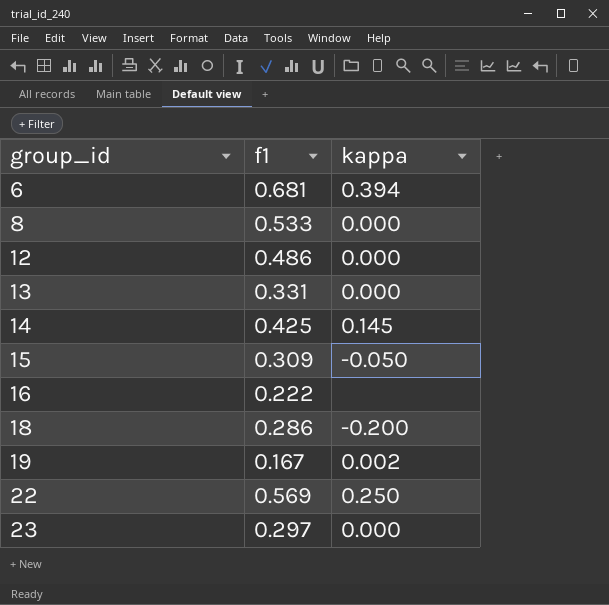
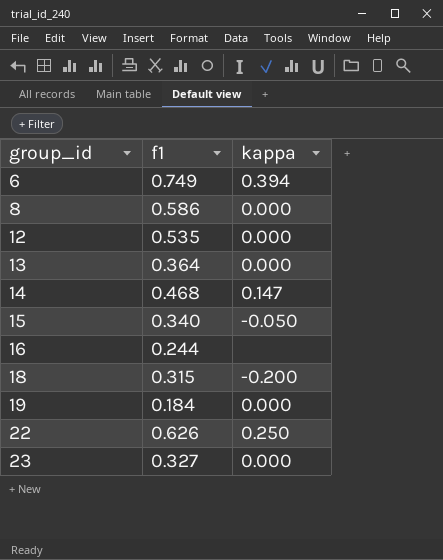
6 | f1: 0.681 -> 0.749
8 | f1: 0.533 -> 0.586
12 | f1: 0.486 -> 0.535
13 | f1: 0.331 -> 0.364
14 | f1: 0.425 -> 0.468
14 | kappa: 0.145 -> 0.147
15 | f1: 0.309 -> 0.340
16 | f1: 0.222 -> 0.244
18 | f1: 0.286 -> 0.315
19 | f1: 0.167 -> 0.184
19 | kappa: 0.002 -> 0.000
22 | f1: 0.569 -> 0.626
23 | f1: 0.297 -> 0.327

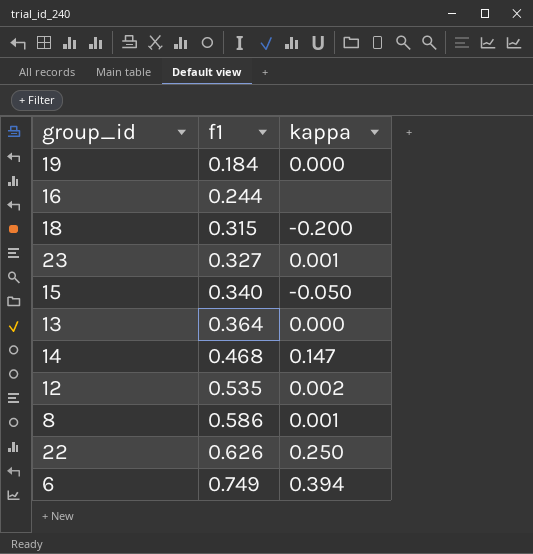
row order: group_id ascending -> f1 ascending
23 | kappa: 0.000 -> 0.001
12 | kappa: 0.000 -> 0.002
8 | kappa: 0.000 -> 0.001

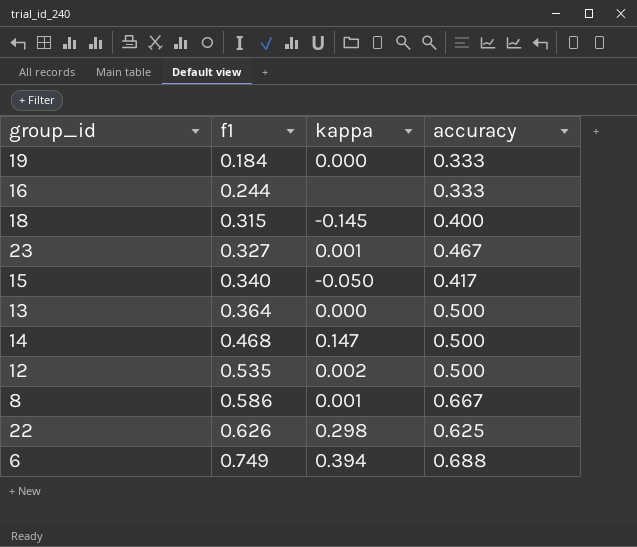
column accuracy | position: none -> 4
18 | kappa: -0.200 -> -0.145
22 | kappa: 0.250 -> 0.298

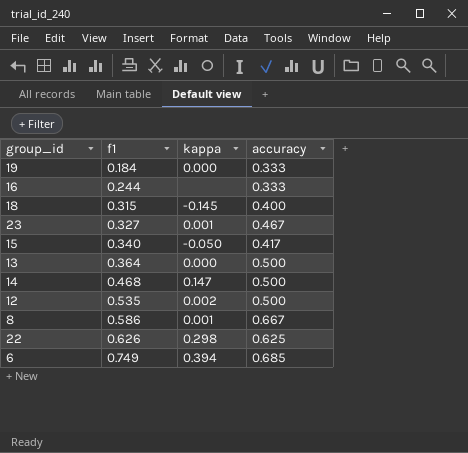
6 | accuracy: 0.688 -> 0.685

